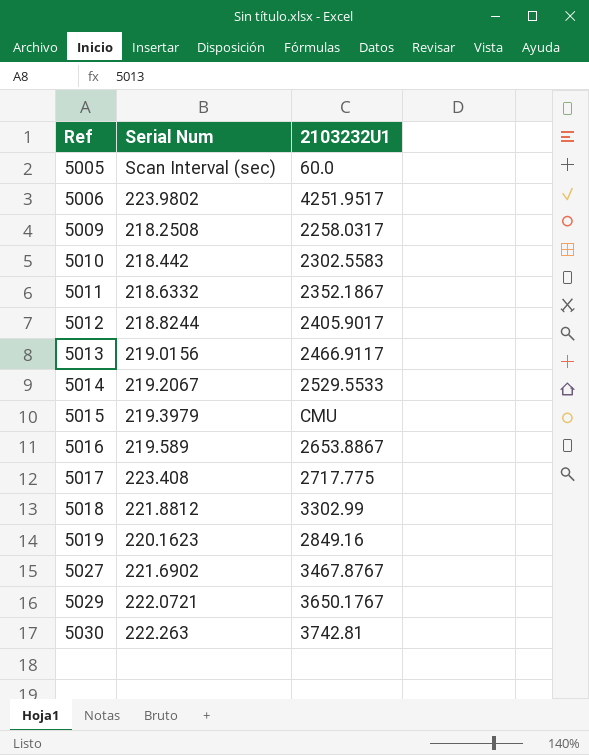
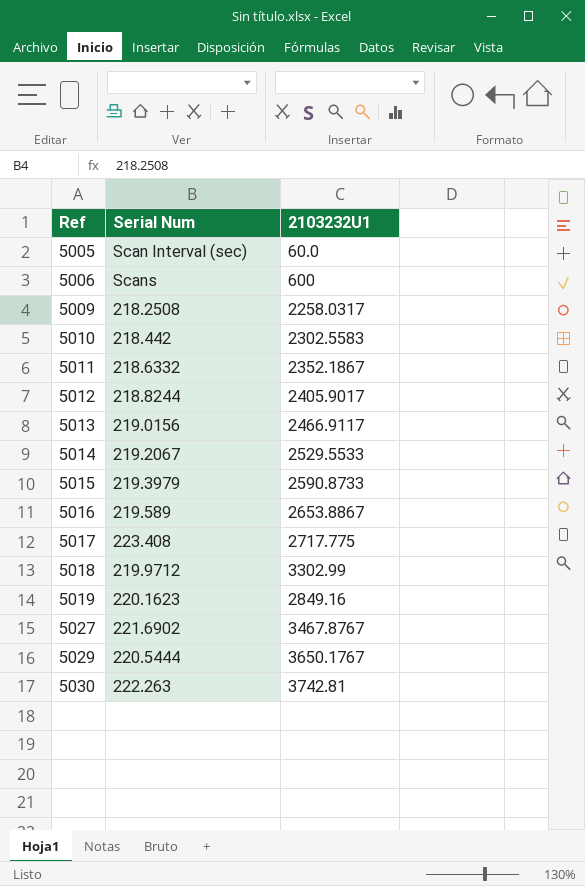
5006 | Serial Num: 223.9802 -> Scans
5006 | 2103232U1: 4251.9517 -> 600
5015 | 2103232U1: CMU -> 2590.8733
5018 | Serial Num: 221.8812 -> 219.9712
5029 | Serial Num: 222.0721 -> 220.5444

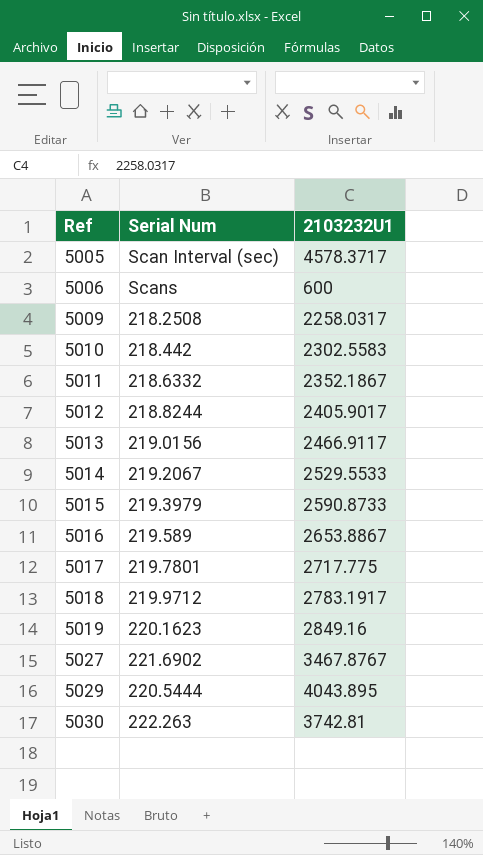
5005 | 2103232U1: 60.0 -> 4578.3717
5017 | Serial Num: 223.408 -> 219.7801
5018 | 2103232U1: 3302.99 -> 2783.1917
5029 | 2103232U1: 3650.1767 -> 4043.895

